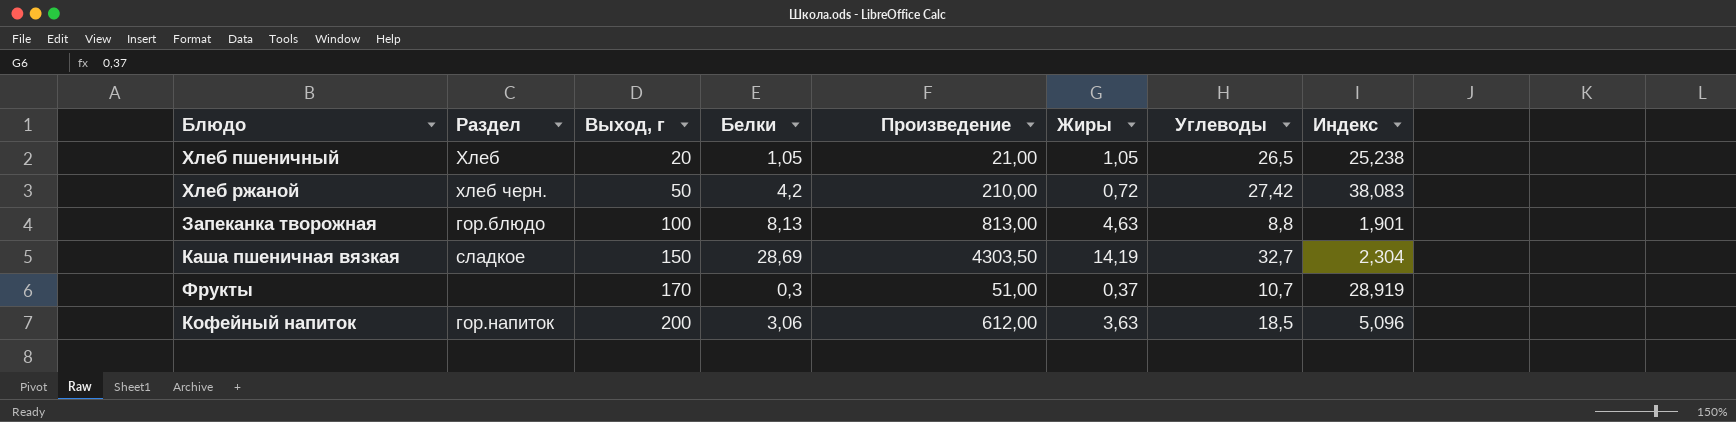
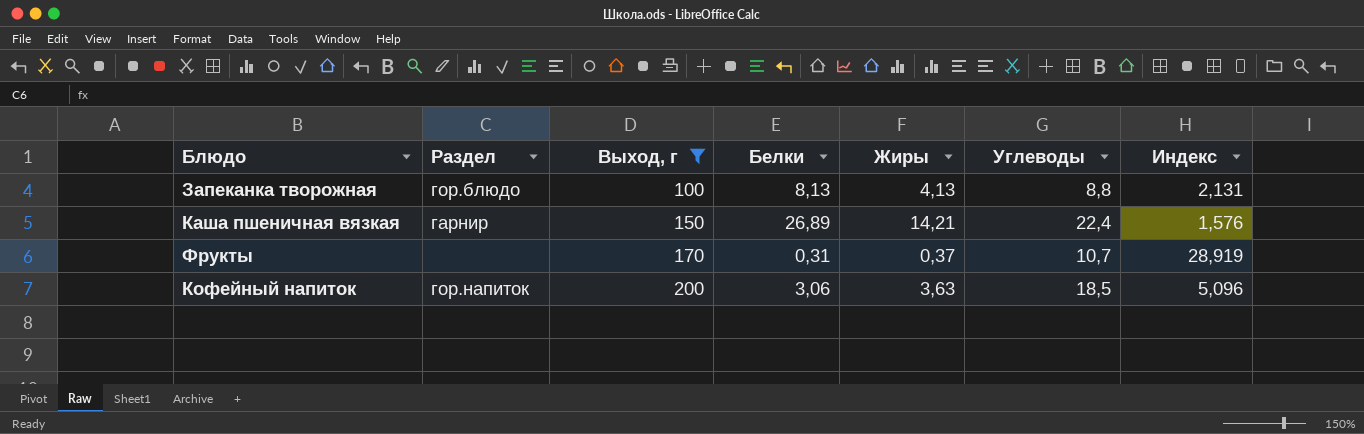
filter: none -> Выход, г >= 100
column Произведение | formula: [Выход, г] * [Белки] -> none
Запеканка творожная | Жиры: 4,63 -> 4,13
Запеканка творожная | Индекс: 1,901 -> 2,131
Каша пшеничная вязкая | Раздел: сладкое -> гарнир
Каша пшеничная вязкая | Белки: 28,69 -> 26,89
Каша пшеничная вязкая | Жиры: 14,19 -> 14,21
Каша пшеничная вязкая | Углеводы: 32,7 -> 22,4
Каша пшеничная вязкая | Индекс: 2,304 -> 1,576
Фрукты | Белки: 0,3 -> 0,31

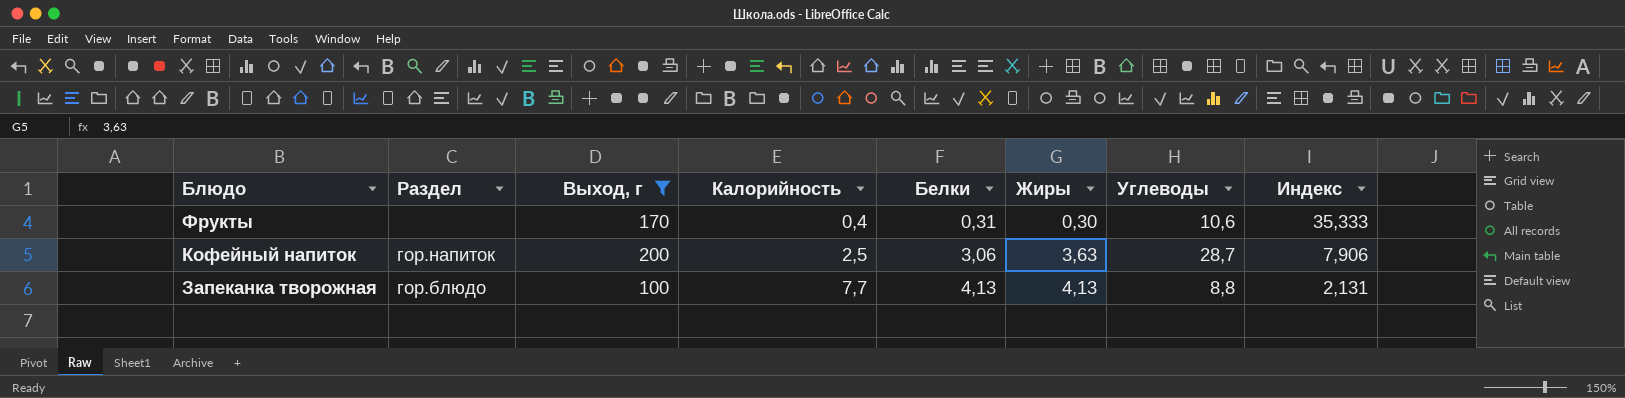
row order: Выход, г ascending -> Блюдо descending
column Калорийность | position: none -> 4
row Каша пшеничная вязкая: гарнир | 150 | 26,89 | 14,21 | 22,4 | 1,576 -> none
Фрукты | Жиры: 0,37 -> 0,30
Фрукты | Углеводы: 10,7 -> 10,6
Фрукты | Индекс: 28,919 -> 35,333
Кофейный напиток | Углеводы: 18,5 -> 28,7
Кофейный напиток | Индекс: 5,096 -> 7,906
Запеканка творожная | Белки: 8,13 -> 4,13

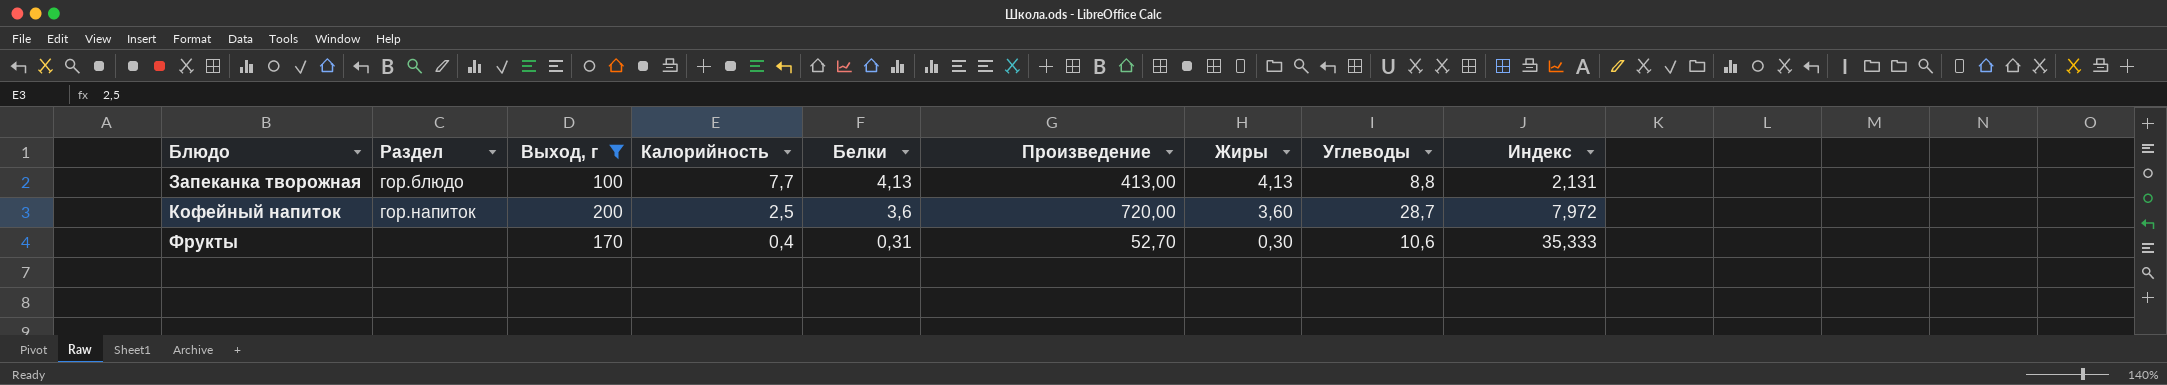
row order: Блюдо descending -> Блюдо ascending
column Произведение | formula: none -> [Выход, г] * [Белки]
Кофейный напиток | Белки: 3,06 -> 3,6
Кофейный напиток | Жиры: 3,63 -> 3,60
Кофейный напиток | Индекс: 7,906 -> 7,972

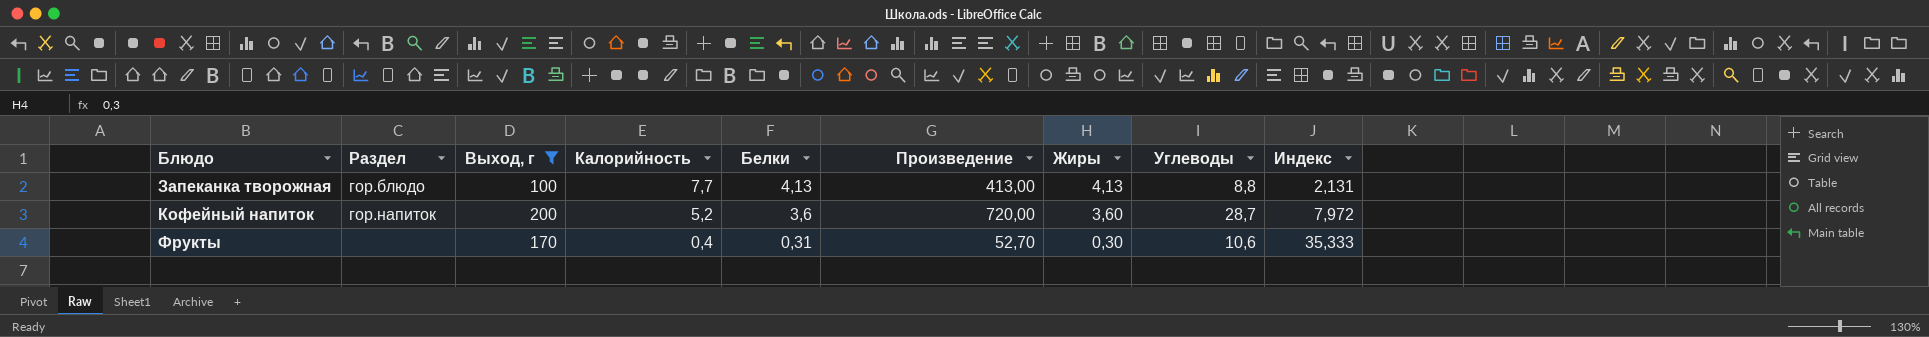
Кофейный напиток | Калорийность: 2,5 -> 5,2

